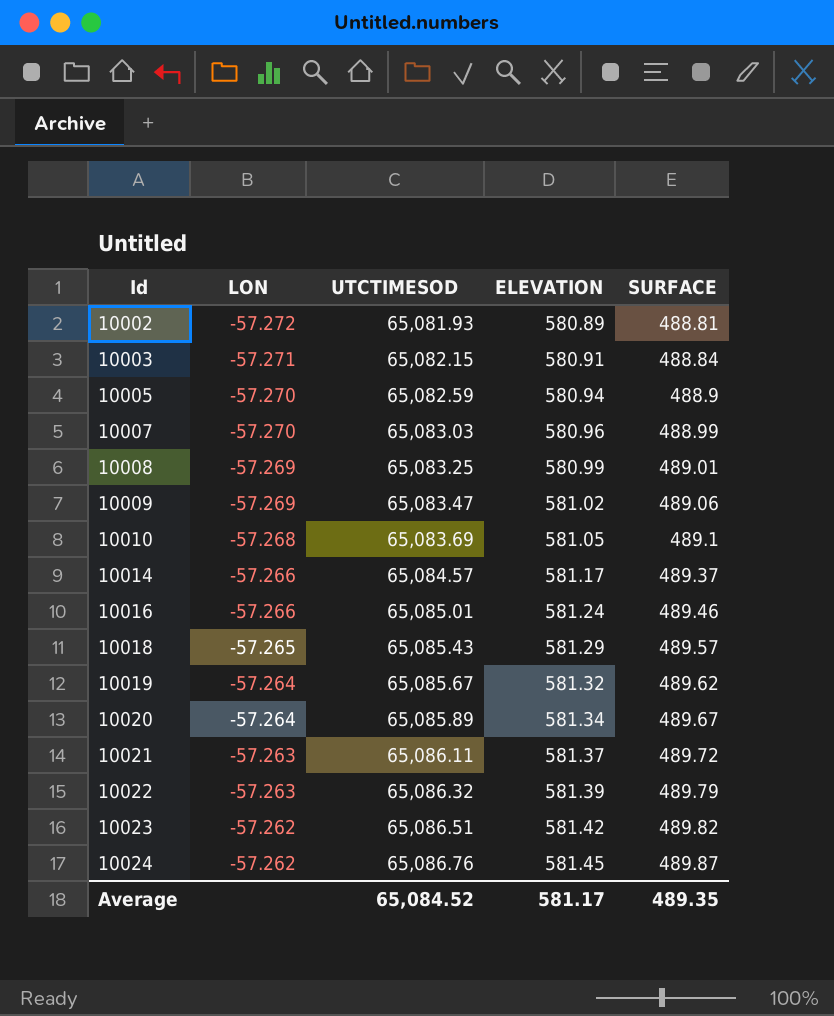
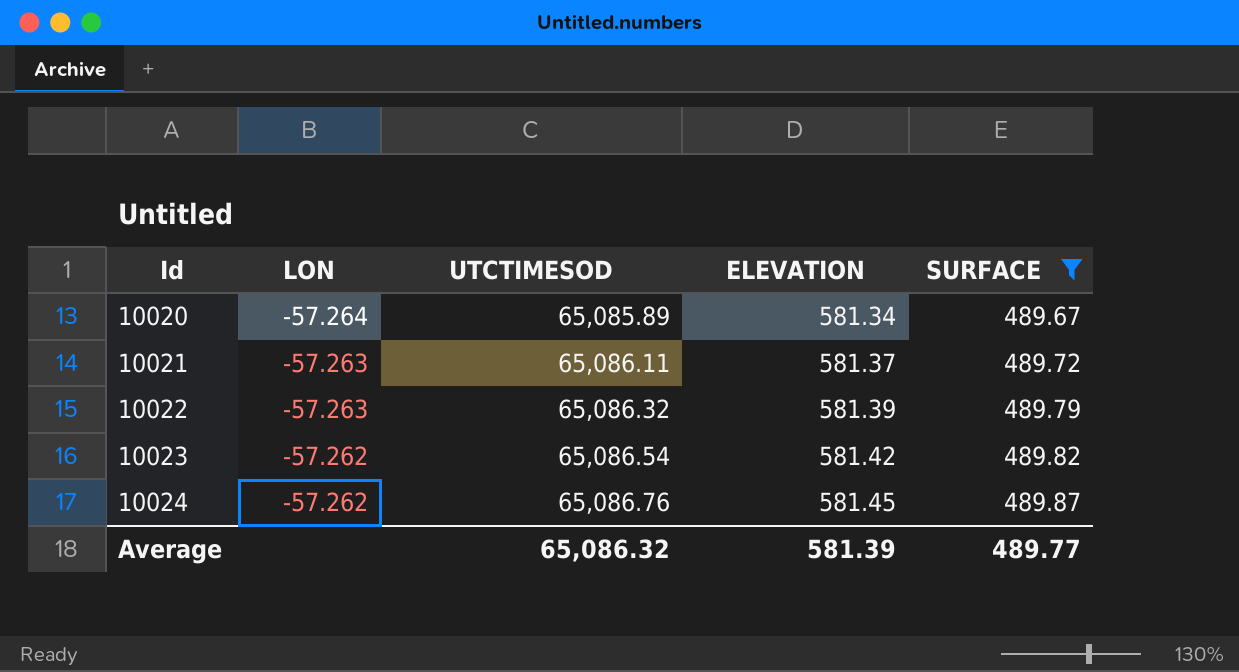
filter: none -> SURFACE >= 489.67
10023 | UTCTIMESOD: 65,086.51 -> 65,086.54
Average | UTCTIMESOD: 65,084.52 -> 65,086.32
Average | ELEVATION: 581.17 -> 581.39
Average | SURFACE: 489.35 -> 489.77

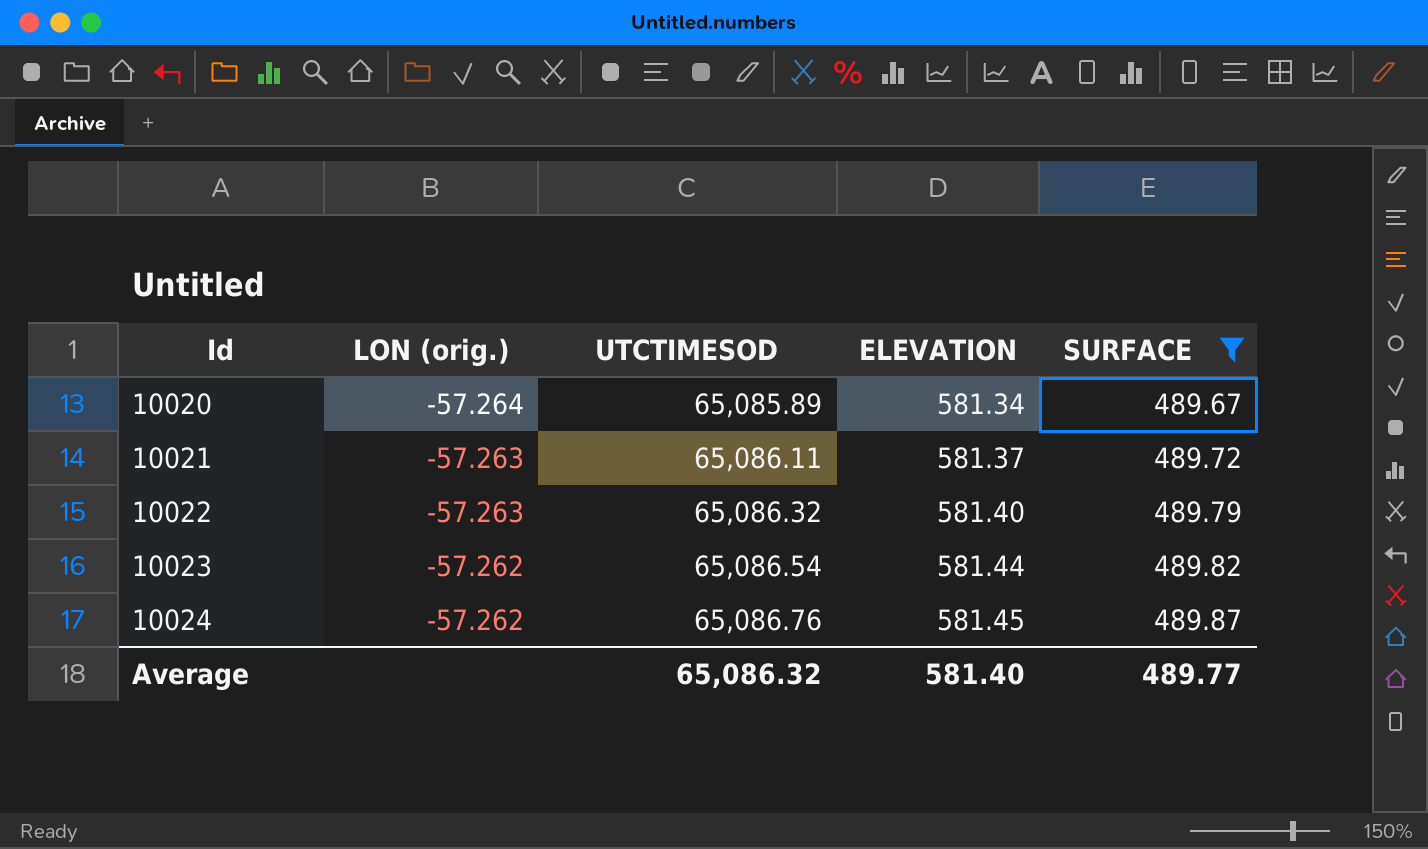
column name: LON -> LON (orig.)
10022 | ELEVATION: 581.39 -> 581.40
10023 | ELEVATION: 581.42 -> 581.44
Average | ELEVATION: 581.39 -> 581.40

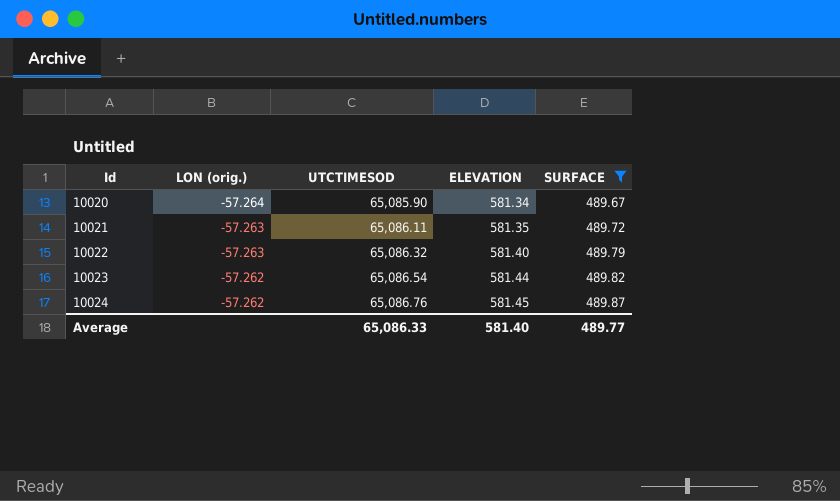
10020 | UTCTIMESOD: 65,085.89 -> 65,085.90
10021 | ELEVATION: 581.37 -> 581.35
Average | UTCTIMESOD: 65,086.32 -> 65,086.33

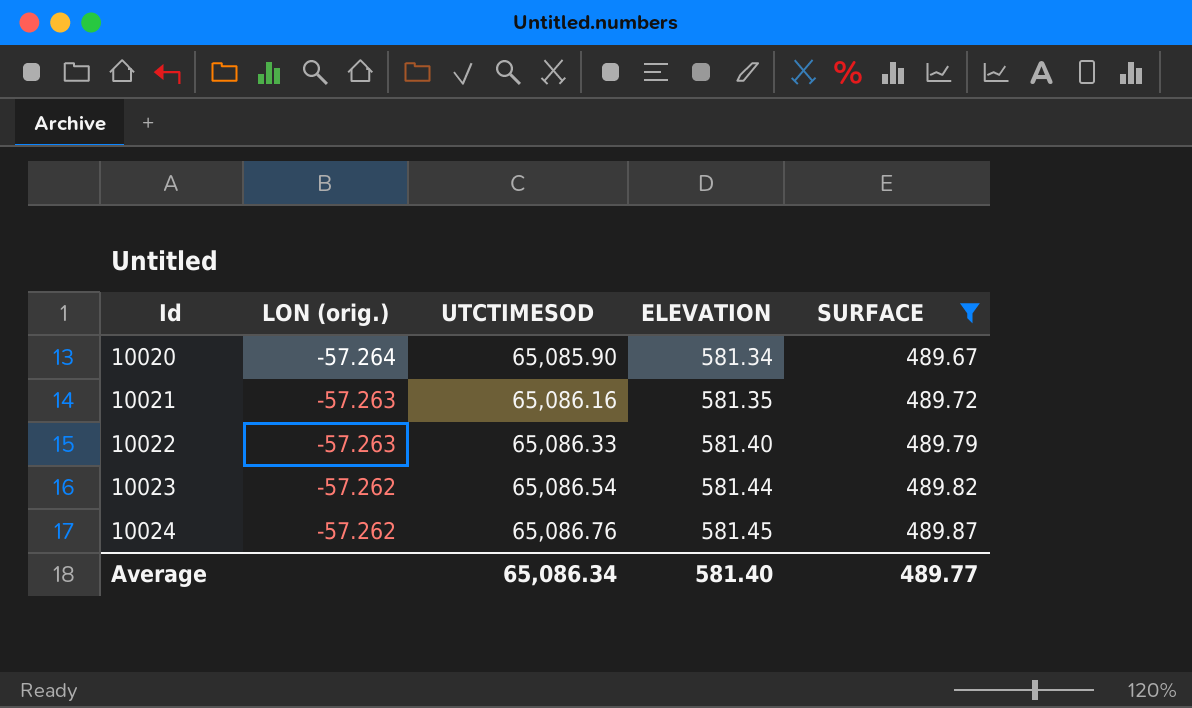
10021 | UTCTIMESOD: 65,086.11 -> 65,086.16
10022 | UTCTIMESOD: 65,086.32 -> 65,086.33
Average | UTCTIMESOD: 65,086.33 -> 65,086.34

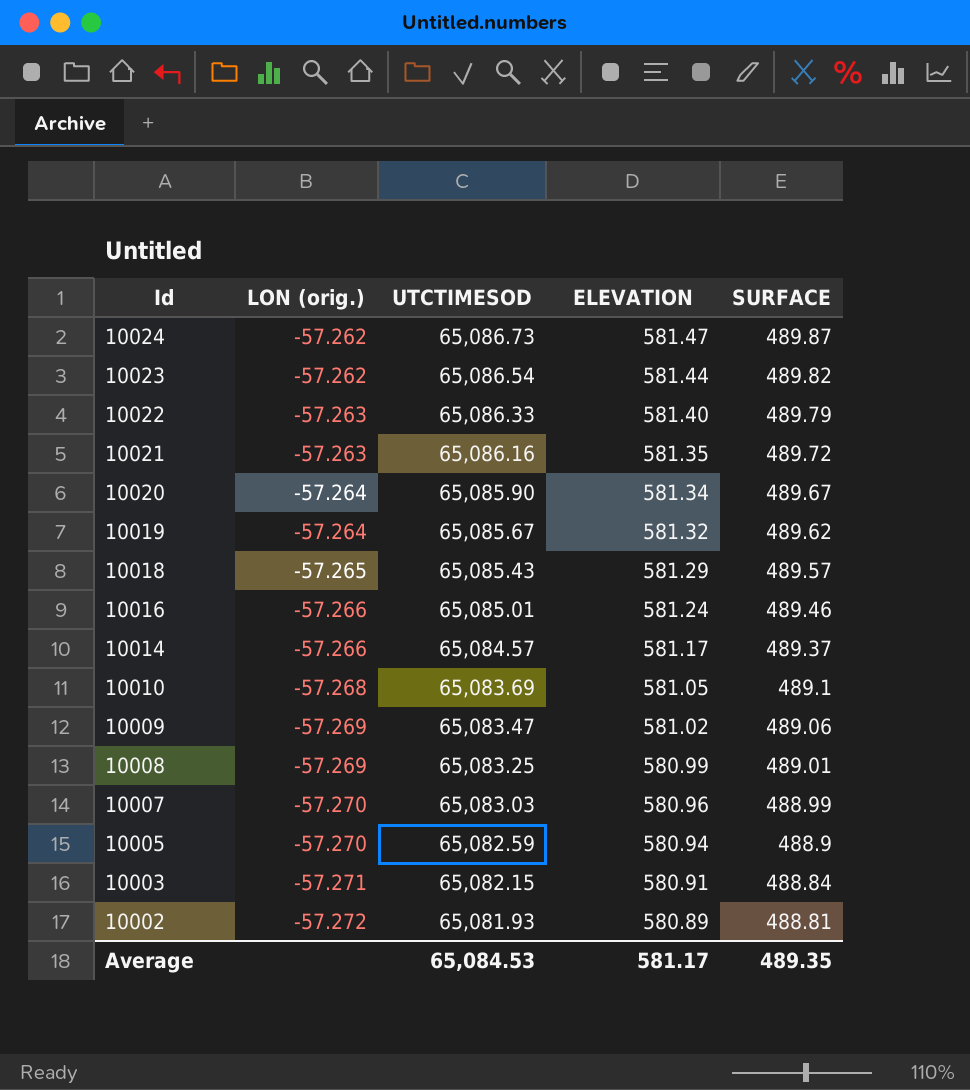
filter: SURFACE >= 489.67 -> none
row order: Id ascending -> Id descending
10024 | UTCTIMESOD: 65,086.76 -> 65,086.73
10024 | ELEVATION: 581.45 -> 581.47
Average | UTCTIMESOD: 65,086.34 -> 65,084.53
Average | ELEVATION: 581.40 -> 581.17
Average | SURFACE: 489.77 -> 489.35

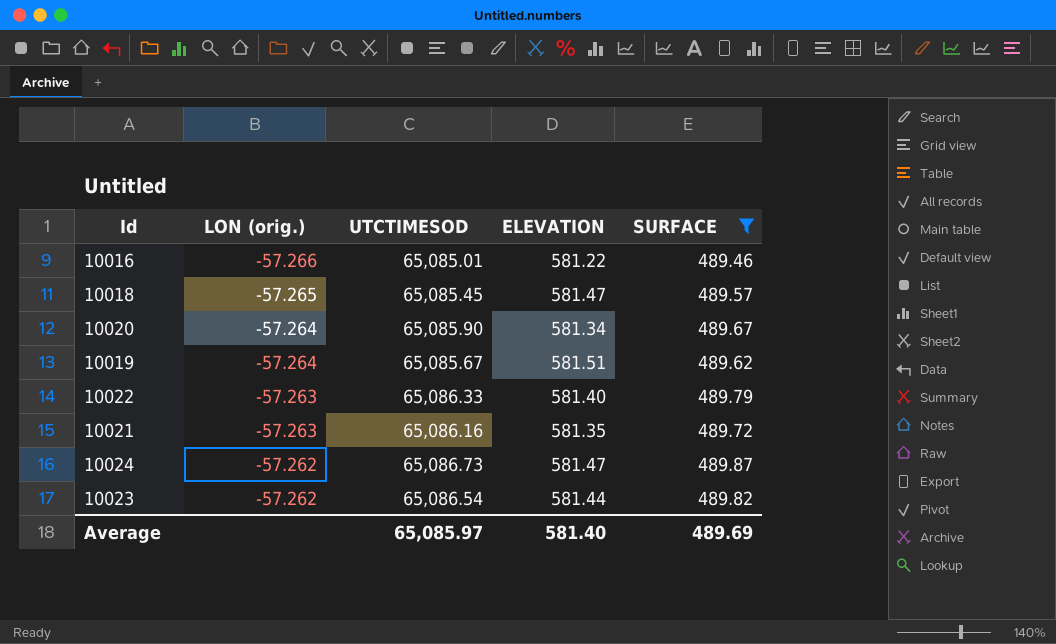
filter: none -> SURFACE >= 489.46
row order: Id descending -> LON (orig.) ascending
10016 | ELEVATION: 581.24 -> 581.22
10018 | UTCTIMESOD: 65,085.43 -> 65,085.45
10018 | ELEVATION: 581.29 -> 581.47
10019 | ELEVATION: 581.32 -> 581.51
Average | UTCTIMESOD: 65,084.53 -> 65,085.97
Average | ELEVATION: 581.17 -> 581.40
Average | SURFACE: 489.35 -> 489.69

